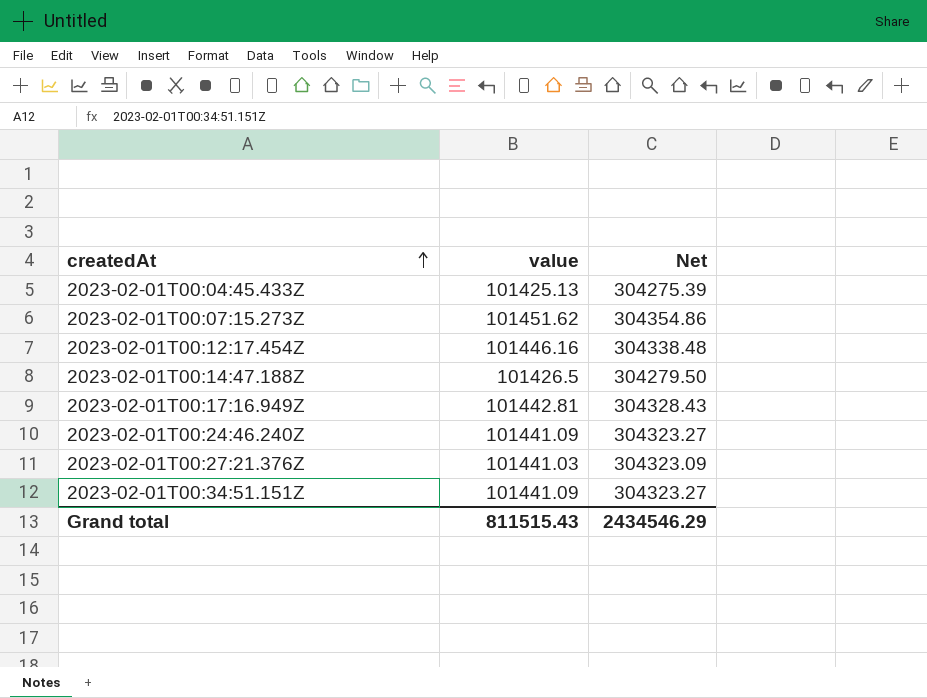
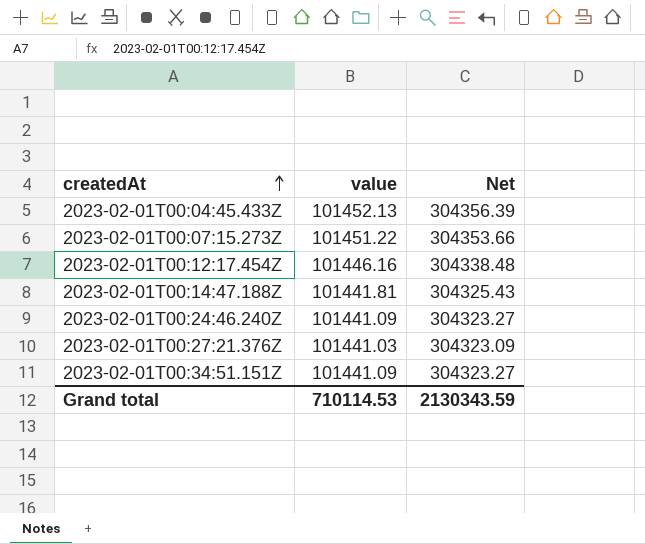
row 2023-02-01T00:17:16.949Z: 101442.81 | 304328.43 -> none
2023-02-01T00:04:45.433Z | value: 101425.13 -> 101452.13
2023-02-01T00:04:45.433Z | Net: 304275.39 -> 304356.39
2023-02-01T00:07:15.273Z | value: 101451.62 -> 101451.22
2023-02-01T00:07:15.273Z | Net: 304354.86 -> 304353.66
2023-02-01T00:14:47.188Z | value: 101426.5 -> 101441.81
2023-02-01T00:14:47.188Z | Net: 304279.50 -> 304325.43
Grand total | value: 811515.43 -> 710114.53
Grand total | Net: 2434546.29 -> 2130343.59

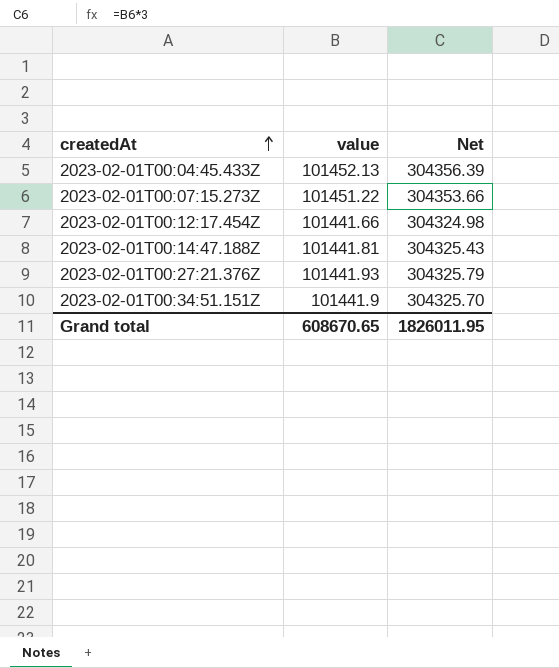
row 2023-02-01T00:24:46.240Z: 101441.09 | 304323.27 -> none
2023-02-01T00:12:17.454Z | value: 101446.16 -> 101441.66
2023-02-01T00:12:17.454Z | Net: 304338.48 -> 304324.98
2023-02-01T00:27:21.376Z | value: 101441.03 -> 101441.93
2023-02-01T00:27:21.376Z | Net: 304323.09 -> 304325.79
2023-02-01T00:34:51.151Z | value: 101441.09 -> 101441.9
2023-02-01T00:34:51.151Z | Net: 304323.27 -> 304325.70
Grand total | value: 710114.53 -> 608670.65
Grand total | Net: 2130343.59 -> 1826011.95

